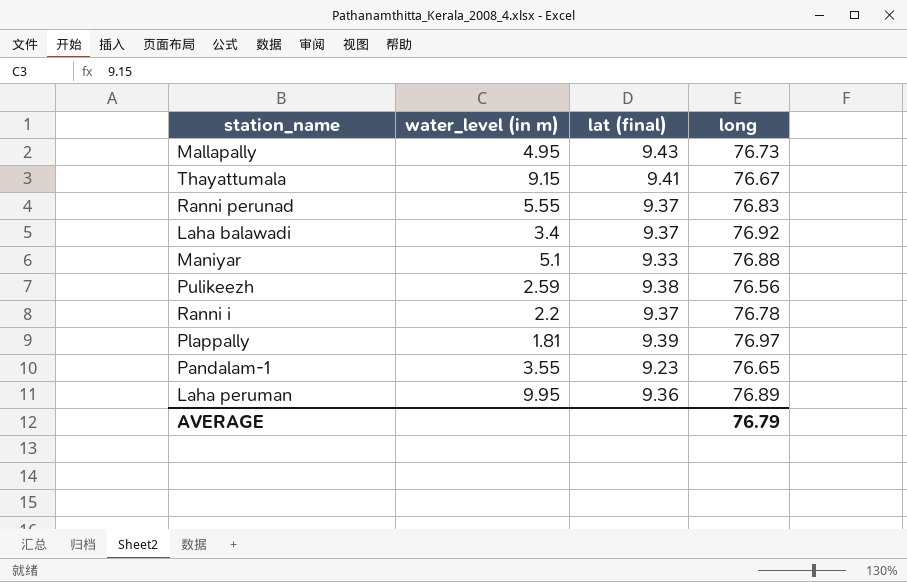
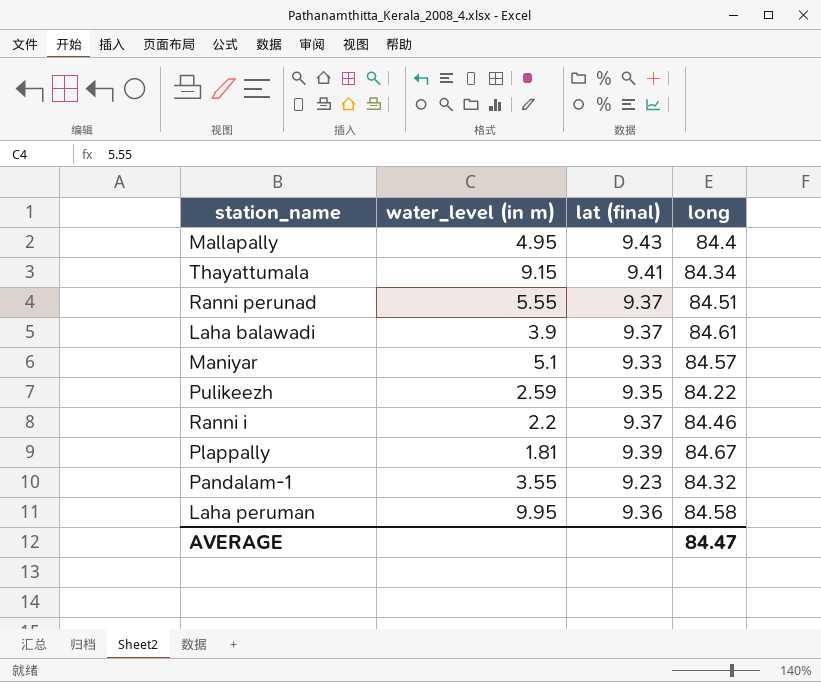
Mallapally | long: 76.73 -> 84.4
Thayattumala | long: 76.67 -> 84.34
Ranni perunad | long: 76.83 -> 84.51
Laha balawadi | water_level (in m): 3.4 -> 3.9
Laha balawadi | long: 76.92 -> 84.61
Maniyar | long: 76.88 -> 84.57
Pulikeezh | lat (final): 9.38 -> 9.35
Pulikeezh | long: 76.56 -> 84.22
Ranni i | long: 76.78 -> 84.46
Plappally | long: 76.97 -> 84.67
Pandalam-1 | long: 76.65 -> 84.32
Laha peruman | long: 76.89 -> 84.58
AVERAGE | long: 76.79 -> 84.47

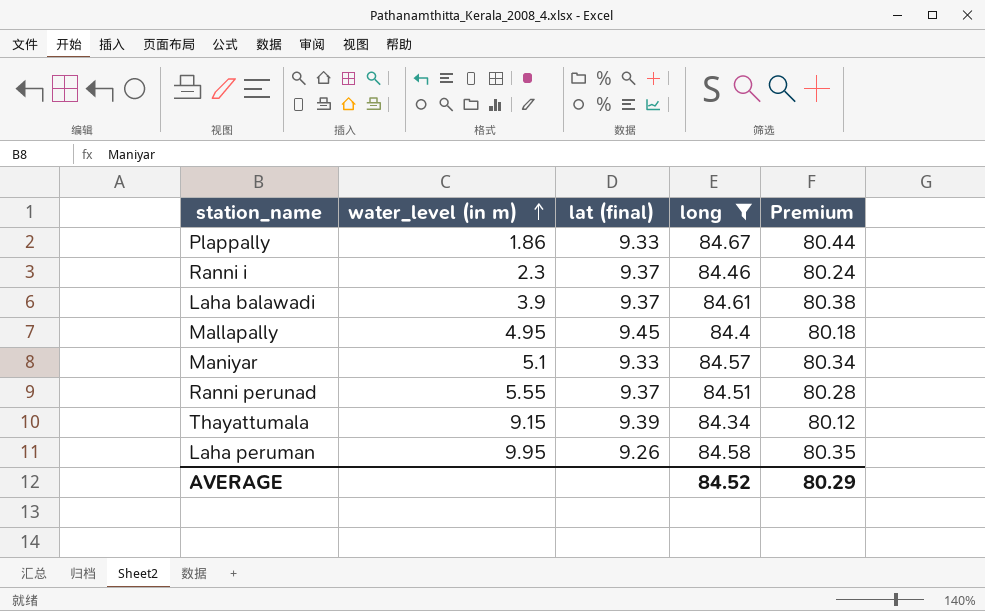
filter: none -> long >= 84.34
row order: none -> water_level (in m) ascending
column Premium | formula: none -> [long] * 0.95
Plappally | water_level (in m): 1.81 -> 1.86
Plappally | lat (final): 9.39 -> 9.33
Ranni i | water_level (in m): 2.2 -> 2.3
Mallapally | lat (final): 9.43 -> 9.45
Thayattumala | lat (final): 9.41 -> 9.39
Laha peruman | lat (final): 9.36 -> 9.26
AVERAGE | long: 84.47 -> 84.52

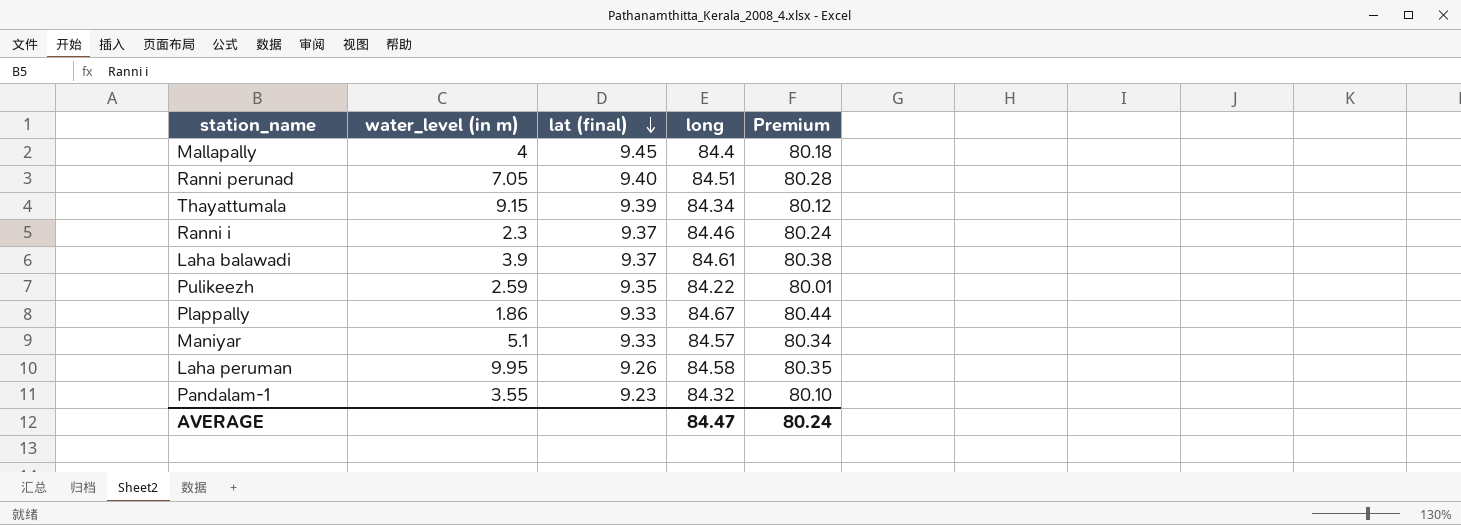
filter: long >= 84.34 -> none
row order: water_level (in m) ascending -> lat (final) descending
Mallapally | water_level (in m): 4.95 -> 4
Ranni perunad | water_level (in m): 5.55 -> 7.05
Ranni perunad | lat (final): 9.37 -> 9.40
AVERAGE | long: 84.52 -> 84.47
AVERAGE | Premium: 80.29 -> 80.24

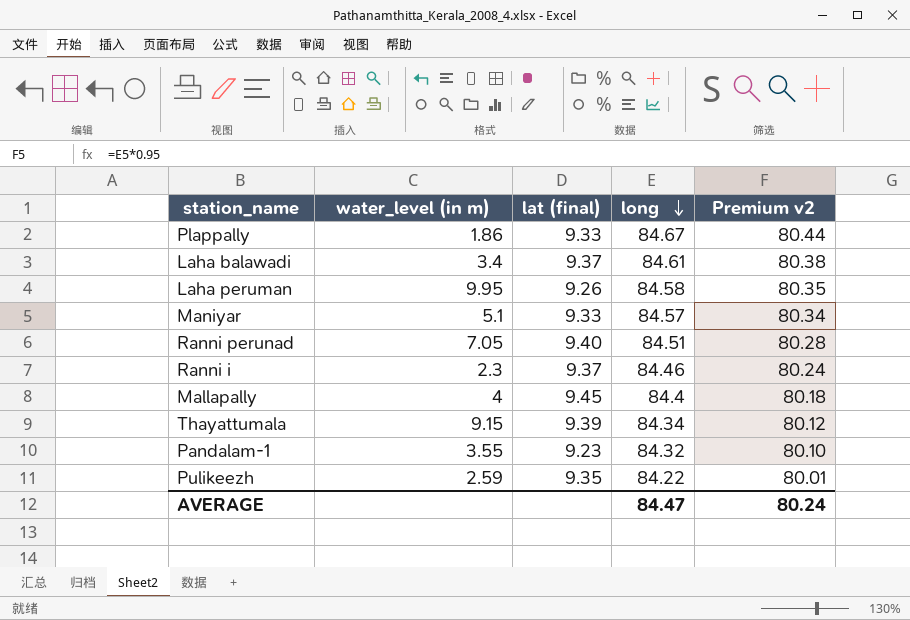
row order: lat (final) descending -> long descending
column name: Premium -> Premium v2
Laha balawadi | water_level (in m): 3.9 -> 3.4

